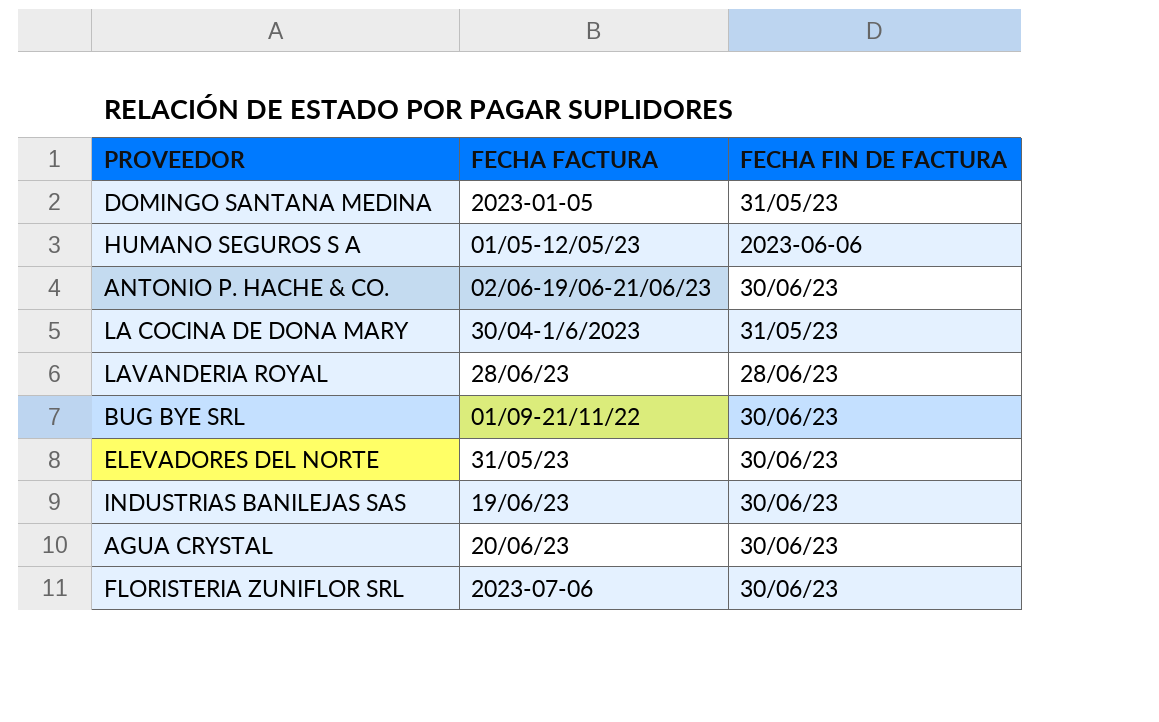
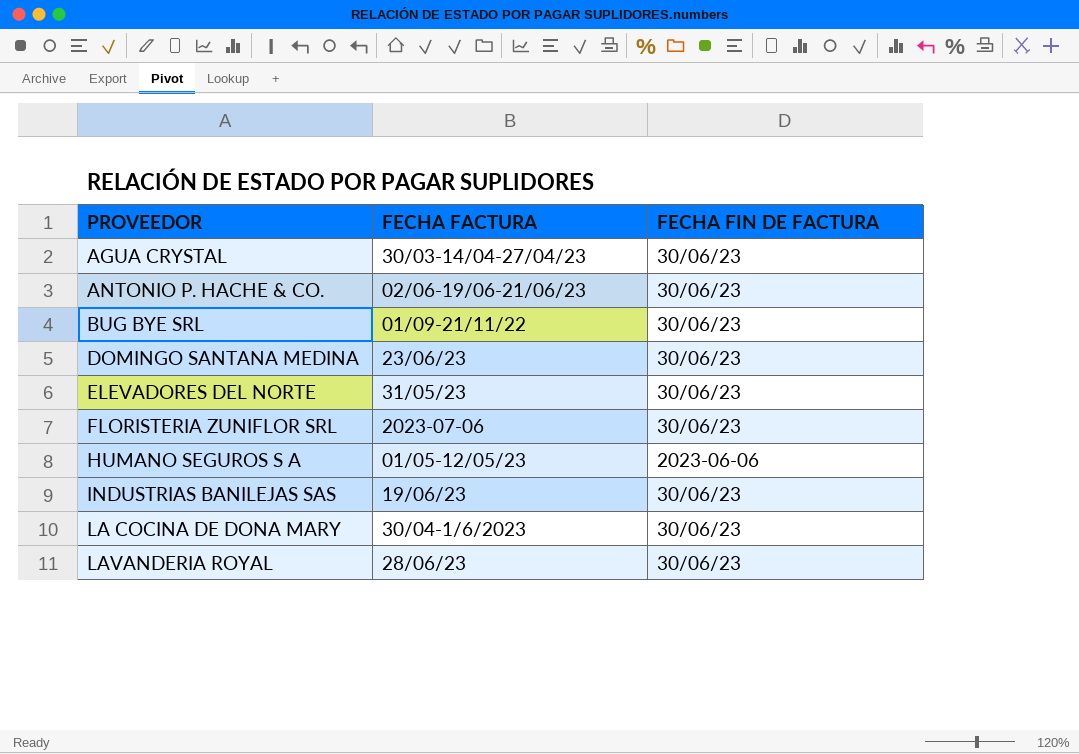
row order: none -> PROVEEDOR ascending
AGUA CRYSTAL | FECHA FACTURA: 20/06/23 -> 30/03-14/04-27/04/23
DOMINGO SANTANA MEDINA | FECHA FACTURA: 2023-01-05 -> 23/06/23
DOMINGO SANTANA MEDINA | FECHA FIN DE FACTURA: 31/05/23 -> 30/06/23
LA COCINA DE DONA MARY | FECHA FIN DE FACTURA: 31/05/23 -> 30/06/23
LAVANDERIA ROYAL | FECHA FIN DE FACTURA: 28/06/23 -> 30/06/23

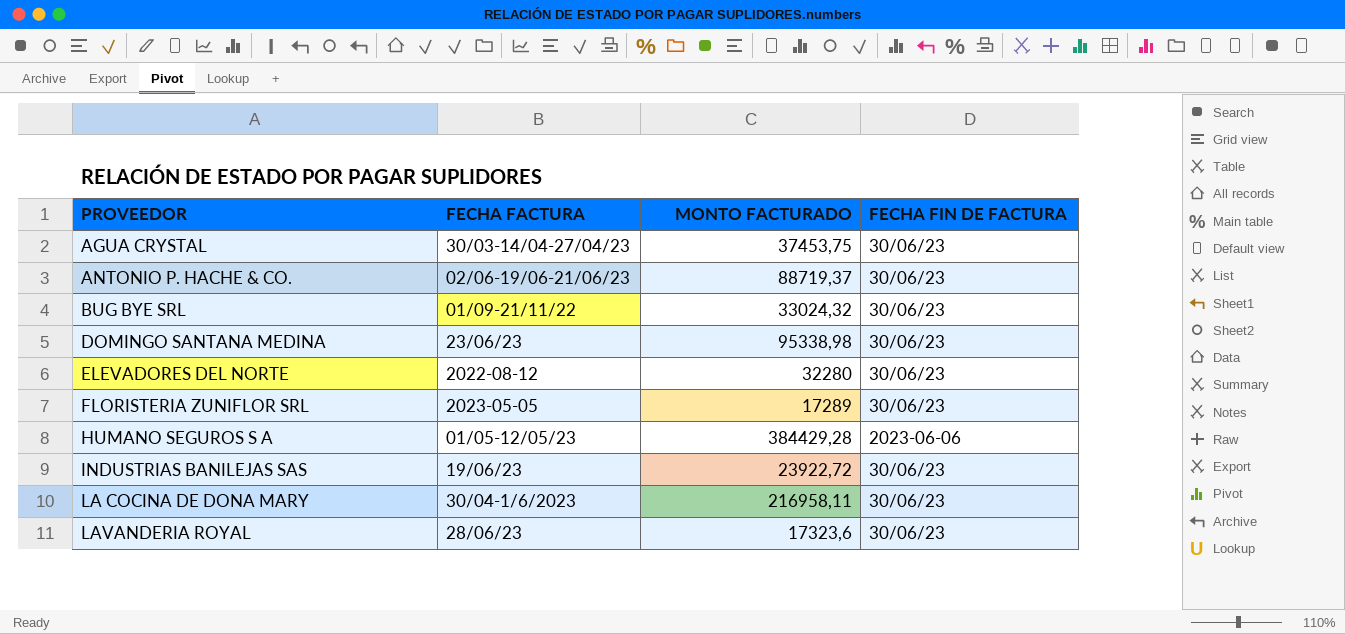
column MONTO FACTURADO | position: none -> 3
ELEVADORES DEL NORTE | FECHA FACTURA: 31/05/23 -> 2022-08-12
FLORISTERIA ZUNIFLOR SRL | FECHA FACTURA: 2023-07-06 -> 2023-05-05

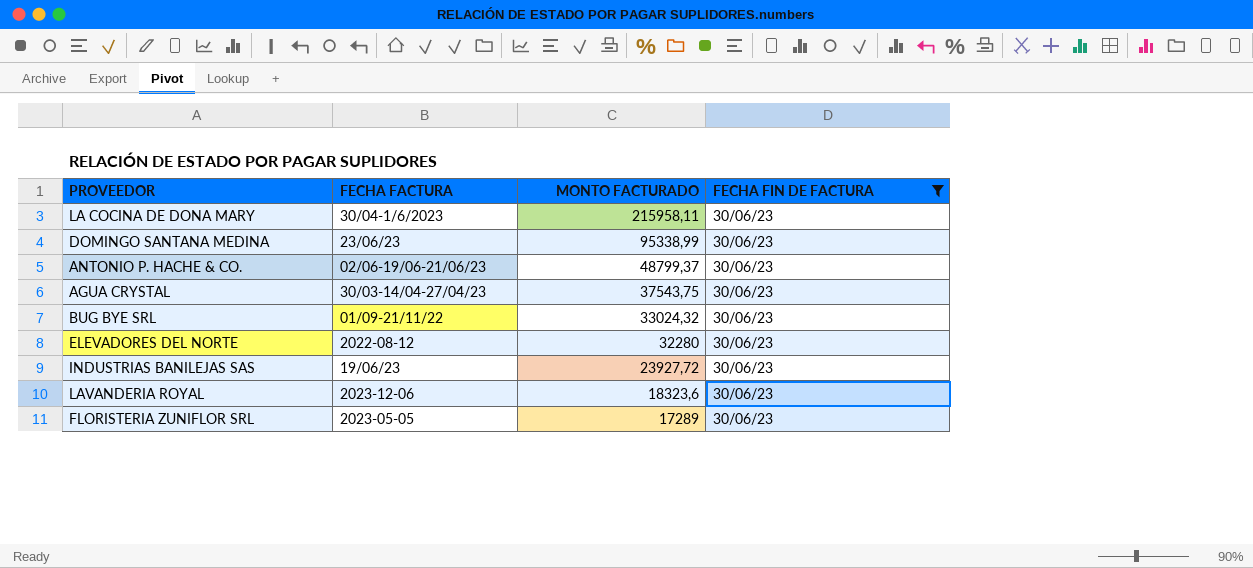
filter: none -> FECHA FIN DE FACTURA = 30/06/23
row order: PROVEEDOR ascending -> MONTO FACTURADO descending
LA COCINA DE DONA MARY | MONTO FACTURADO: 216958,11 -> 215958,11
DOMINGO SANTANA MEDINA | MONTO FACTURADO: 95338,98 -> 95338,99
ANTONIO P. HACHE & CO. | MONTO FACTURADO: 88719,37 -> 48799,37
AGUA CRYSTAL | MONTO FACTURADO: 37453,75 -> 37543,75
INDUSTRIAS BANILEJAS SAS | MONTO FACTURADO: 23922,72 -> 23927,72
LAVANDERIA ROYAL | FECHA FACTURA: 28/06/23 -> 2023-12-06
LAVANDERIA ROYAL | MONTO FACTURADO: 17323,6 -> 18323,6

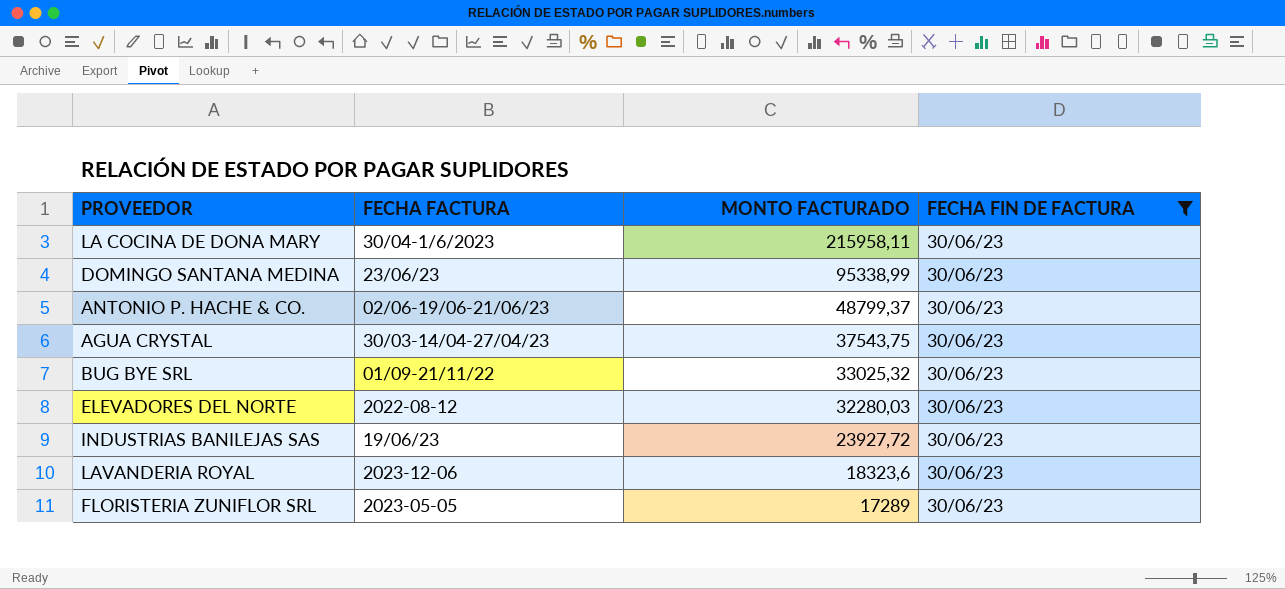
BUG BYE SRL | MONTO FACTURADO: 33024,32 -> 33025,32
ELEVADORES DEL NORTE | MONTO FACTURADO: 32280 -> 32280,03

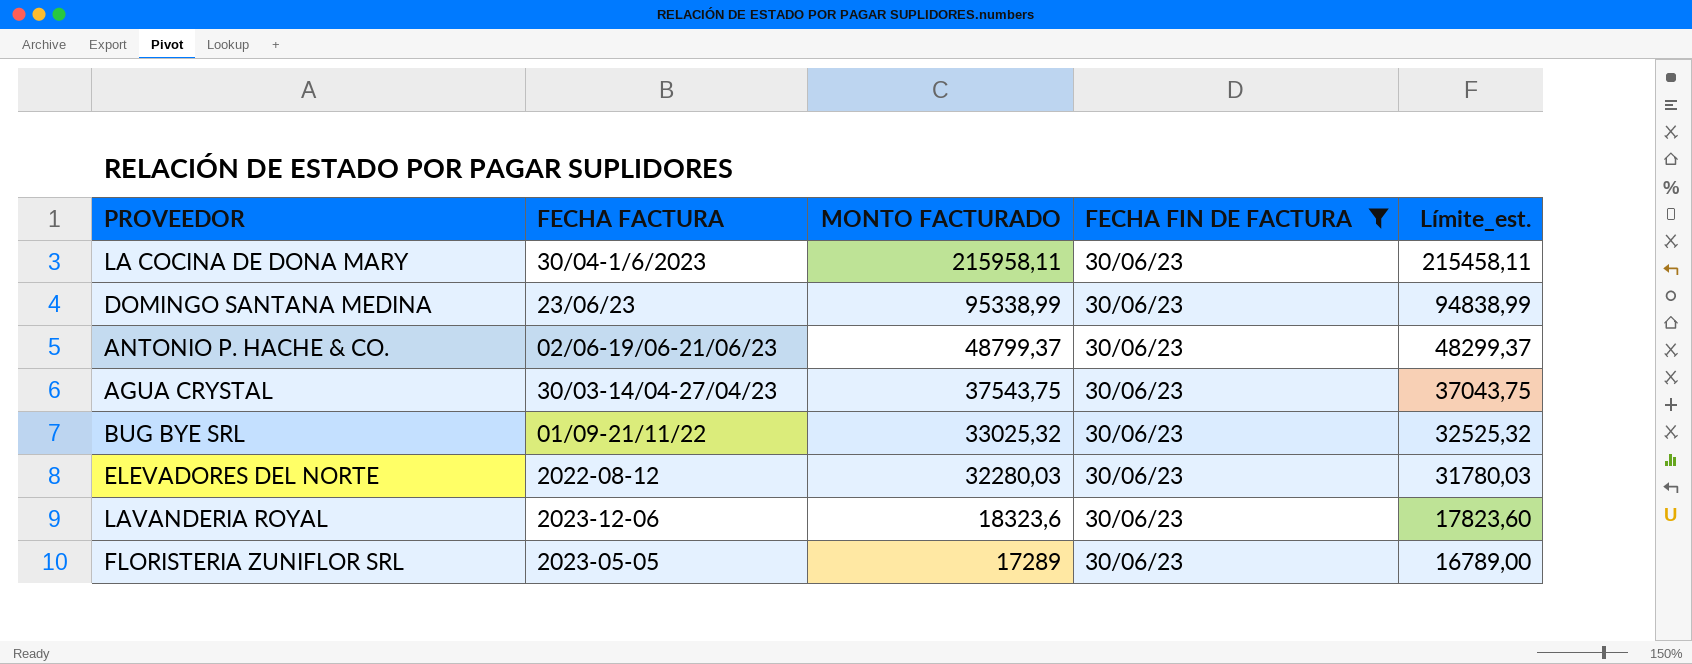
column Límite_est. | formula: none -> [MONTO FACTURADO] - 500
row INDUSTRIAS BANILEJAS SAS: 19/06/23 | 23927,72 | 30/06/23 -> none

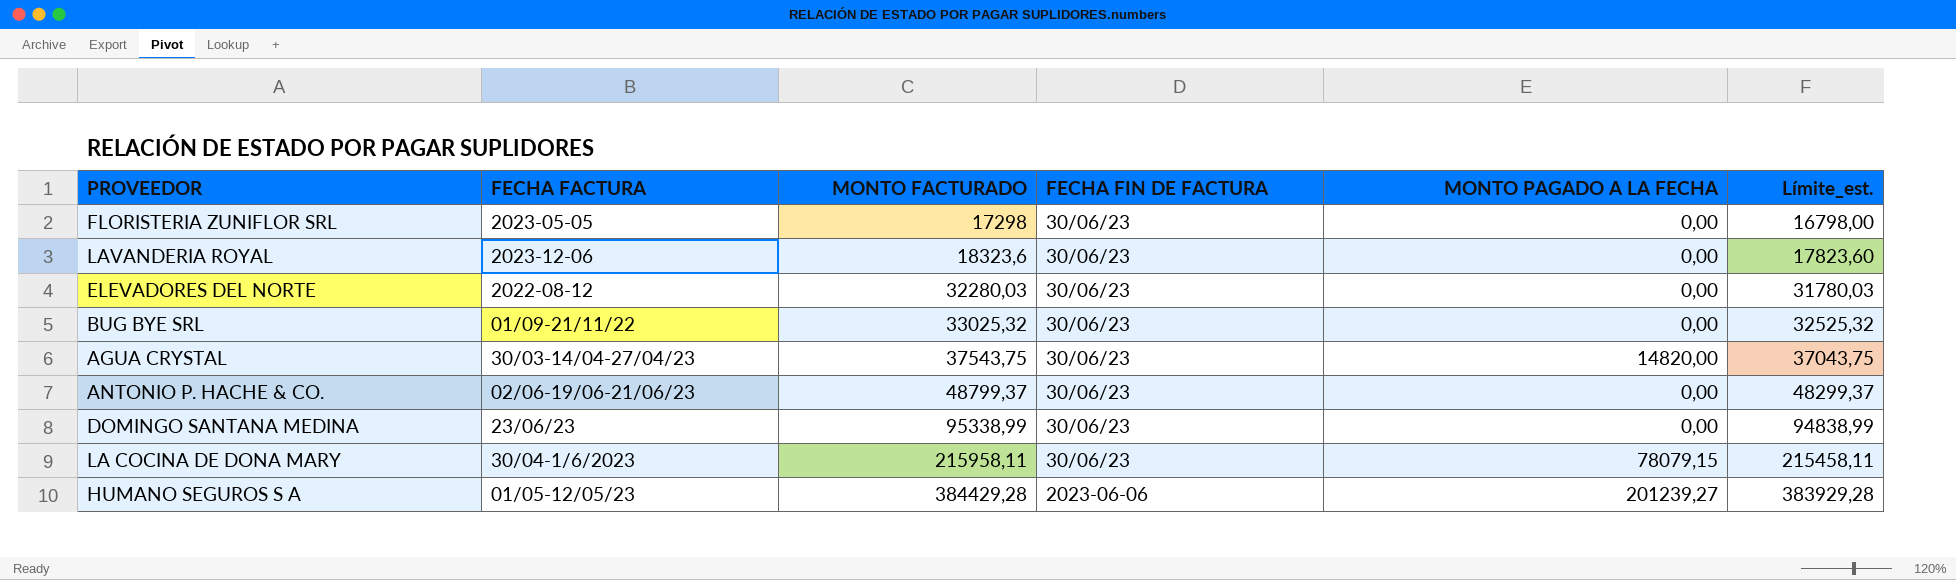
filter: FECHA FIN DE FACTURA = 30/06/23 -> none
row order: MONTO FACTURADO descending -> MONTO FACTURADO ascending
column MONTO PAGADO A LA FECHA | position: none -> 5
FLORISTERIA ZUNIFLOR SRL | MONTO FACTURADO: 17289 -> 17298
FLORISTERIA ZUNIFLOR SRL | Límite_est.: 16789,00 -> 16798,00

